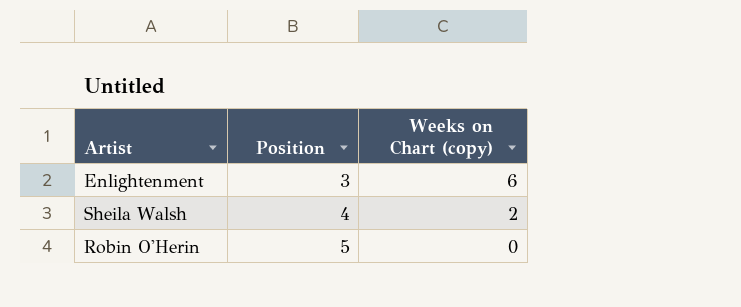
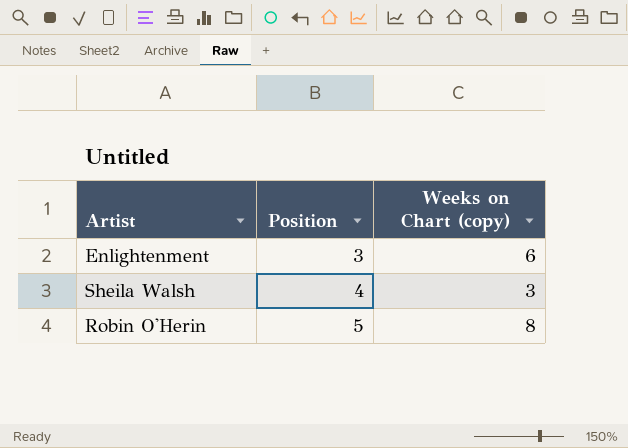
Sheila Walsh | Weeks on Chart (copy): 2 -> 3
Robin O'Herin | Weeks on Chart (copy): 0 -> 8

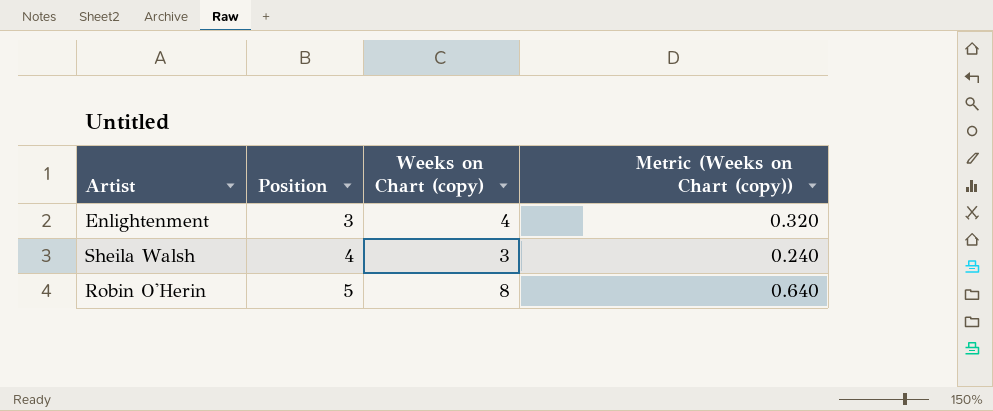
column Metric (Weeks on Chart (copy)) | formula: none -> [Weeks on Chart (copy)] * 0.08
Enlightenment | Weeks on Chart (copy): 6 -> 4

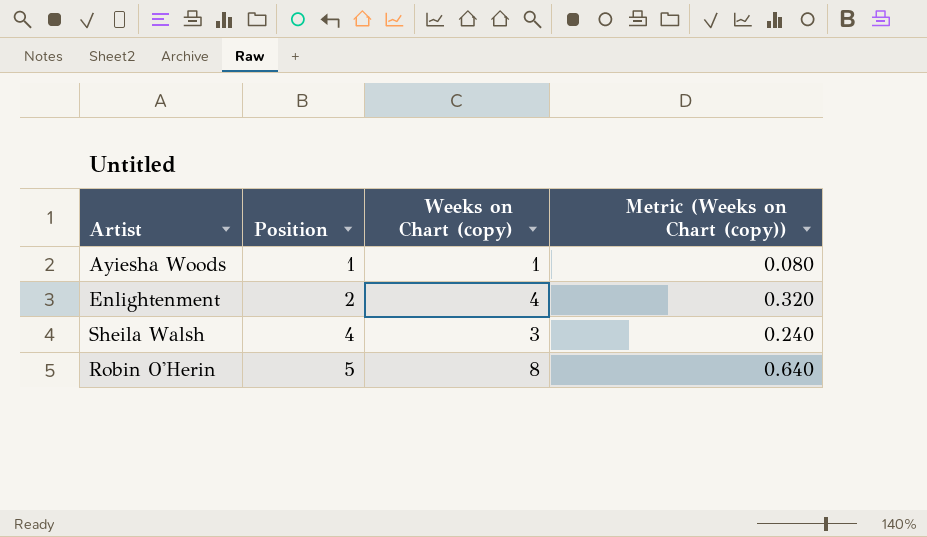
row Ayiesha Woods: none -> 1 | 1 | 0.080
Enlightenment | Position: 3 -> 2

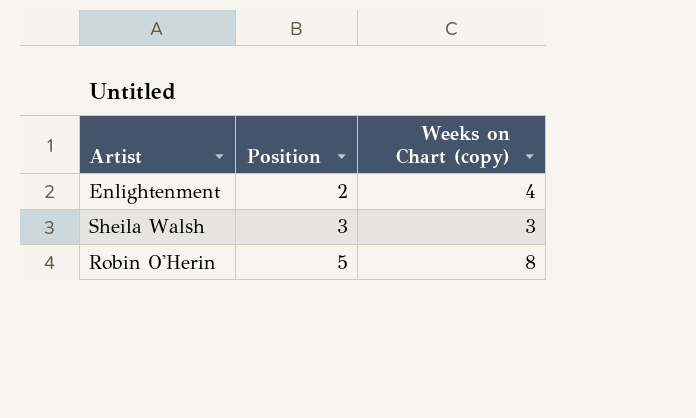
column Metric (Weeks on Chart (copy)) | formula: [Weeks on Chart (copy)] * 0.08 -> none
row Ayiesha Woods: 1 | 1 | 0.080 -> none
Sheila Walsh | Position: 4 -> 3

